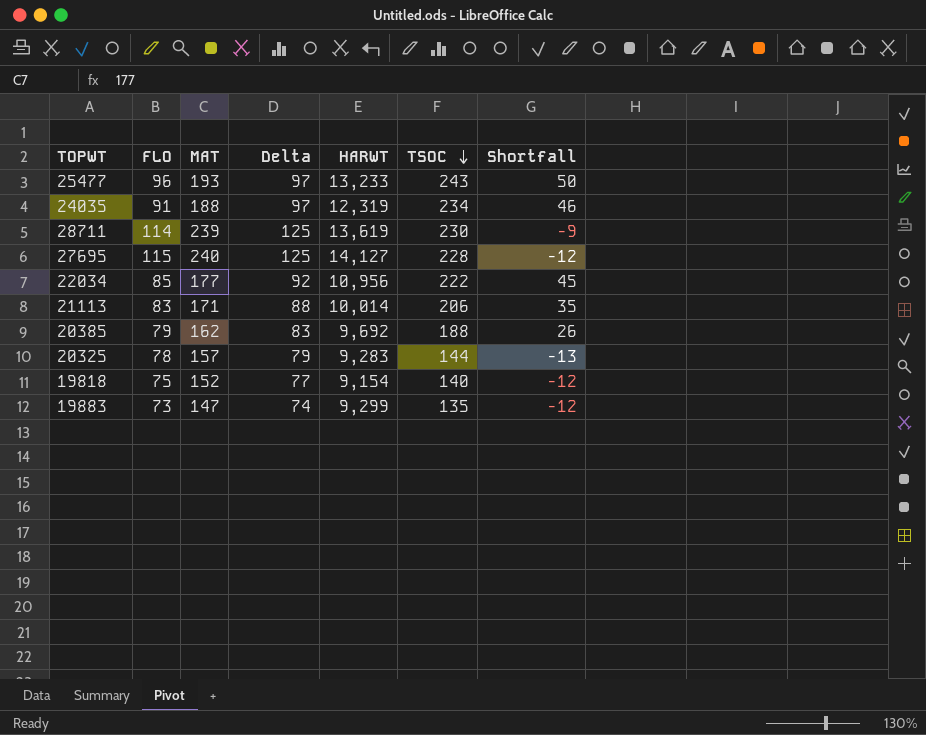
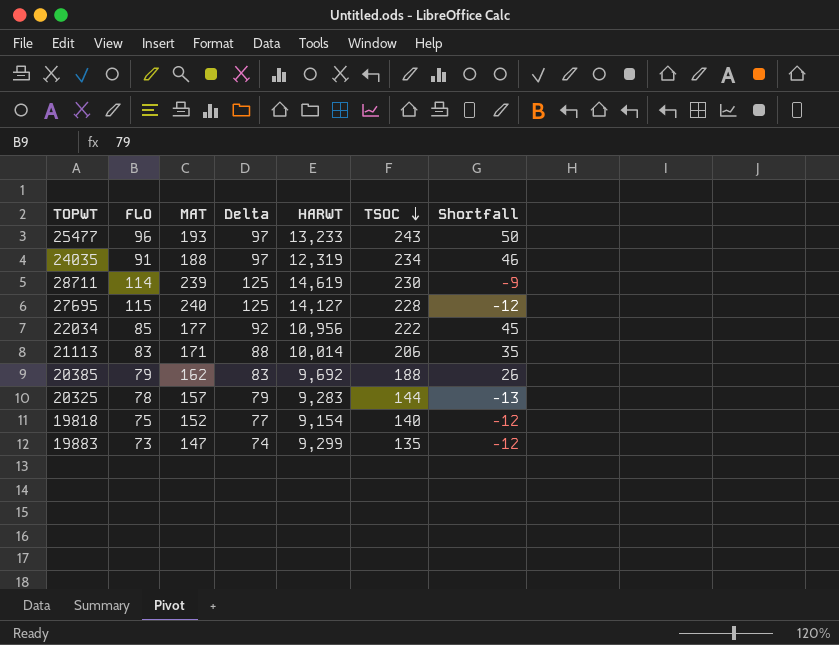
28711 | HARWT: 13,619 -> 14,619

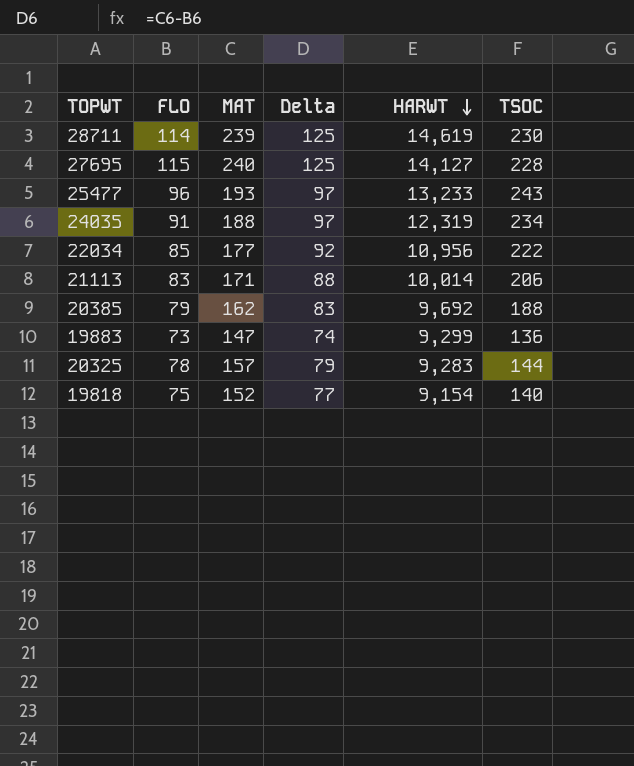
row order: TSOC descending -> HARWT descending
column Shortfall | formula: [TSOC] - [MAT] -> none
19883 | TSOC: 135 -> 136

